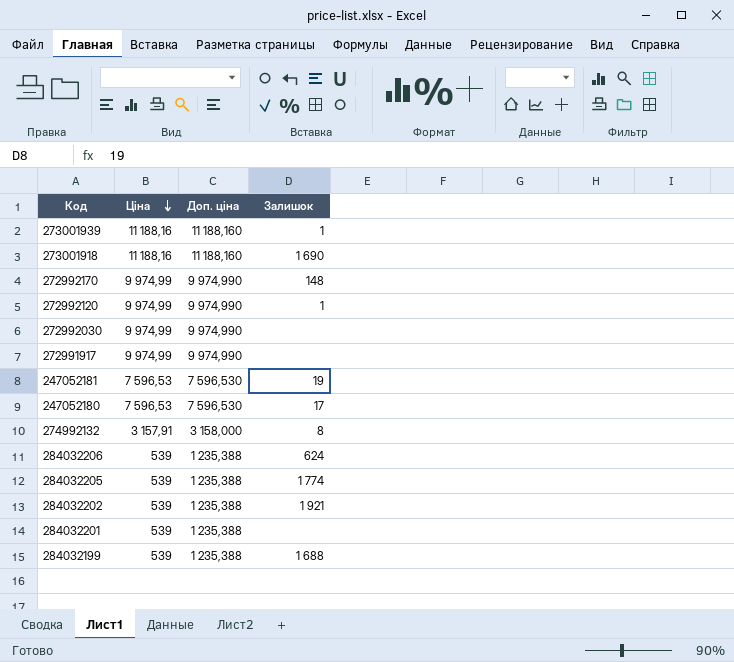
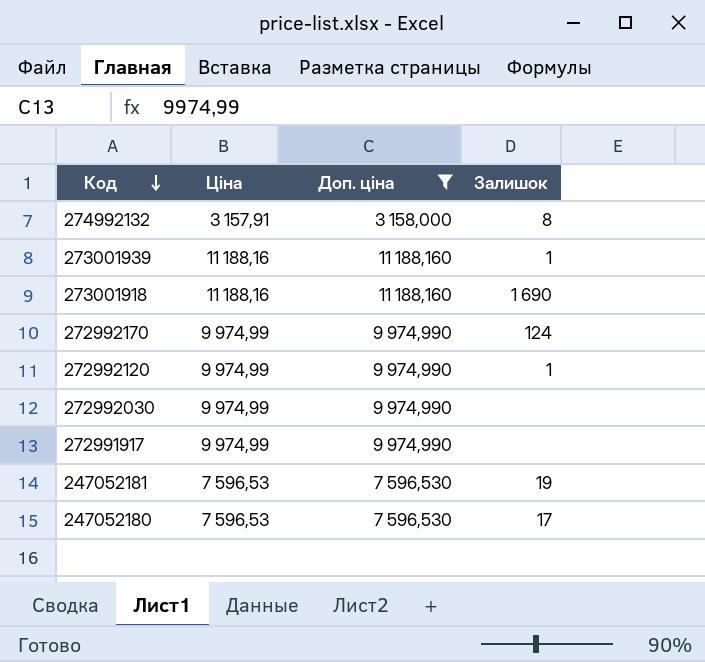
filter: none -> Доп. ціна != 1 235,388
row order: Ціна descending -> Код descending
272992170 | Залишок: 148 -> 124

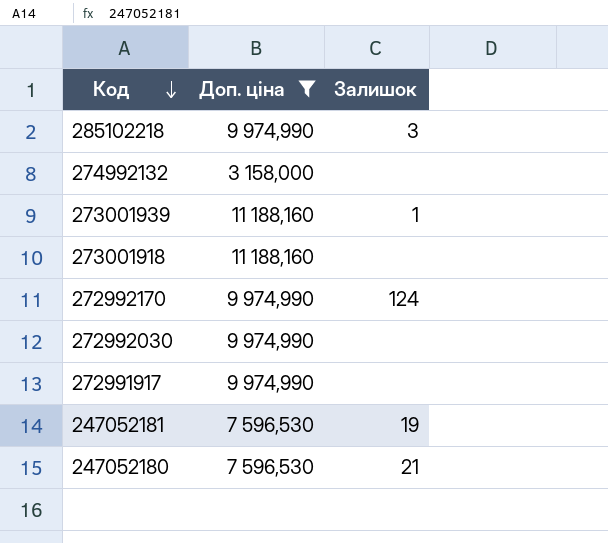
column Ціна | position: 2 -> none
row 272992120: 9 974,99 | 9 974,990 | 1 -> none
row 285102218: none -> 9 974,990 | 3
274992132 | Залишок: 8 -> none
273001918 | Залишок: 1 690 -> none
247052180 | Залишок: 17 -> 21

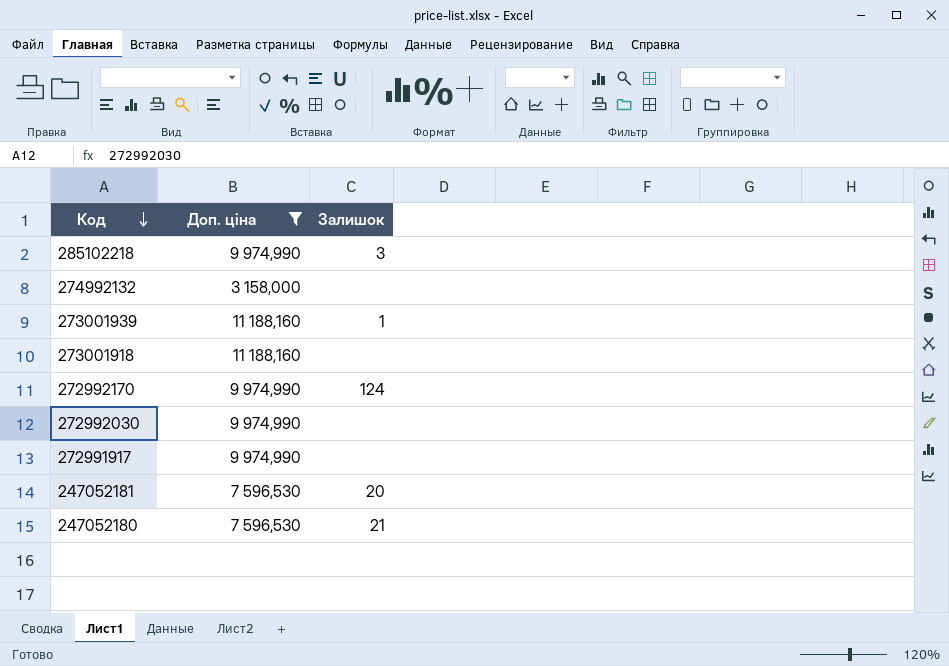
247052181 | Залишок: 19 -> 20

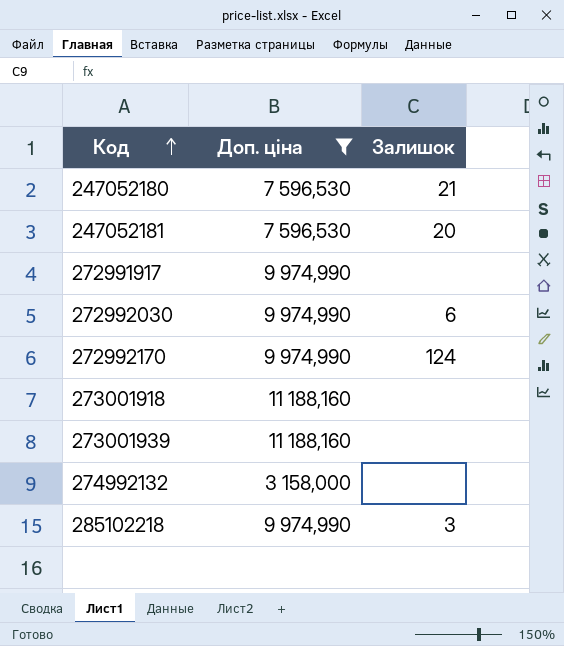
row order: Код descending -> Код ascending
272992030 | Залишок: none -> 6
273001939 | Залишок: 1 -> none

